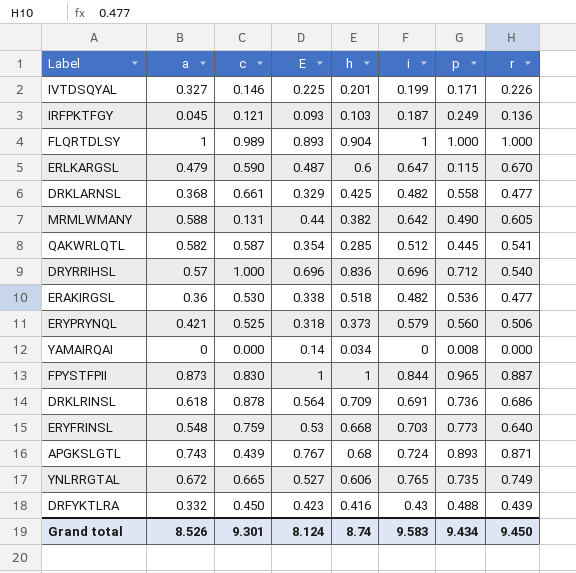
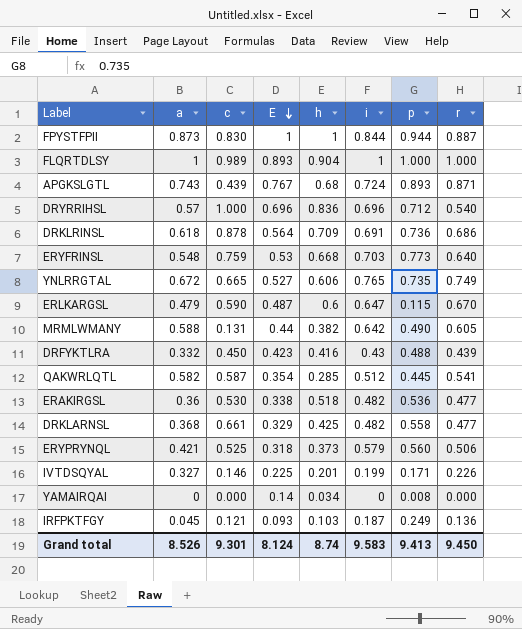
row order: none -> E descending
FPYSTFPII | p: 0.965 -> 0.944
Grand total | p: 9.434 -> 9.413

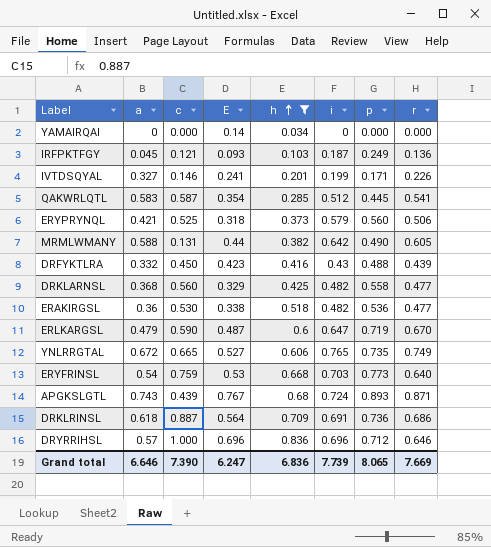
filter: none -> h <= 0.836
row order: E descending -> h ascending
YAMAIRQAI | p: 0.008 -> 0.000
IVTDSQYAL | E: 0.225 -> 0.241
QAKWRLQTL | a: 0.582 -> 0.583
DRKLARNSL | c: 0.661 -> 0.560
ERLKARGSL | p: 0.115 -> 0.719
ERYFRINSL | a: 0.548 -> 0.54
DRKLRINSL | c: 0.878 -> 0.887
DRYRRIHSL | r: 0.540 -> 0.646
Grand total | a: 8.526 -> 6.646
Grand total | c: 9.301 -> 7.390
Grand total | E: 8.124 -> 6.247
Grand total | h: 8.74 -> 6.836
Grand total | i: 9.583 -> 7.739
Grand total | p: 9.413 -> 8.065
Grand total | r: 9.450 -> 7.669

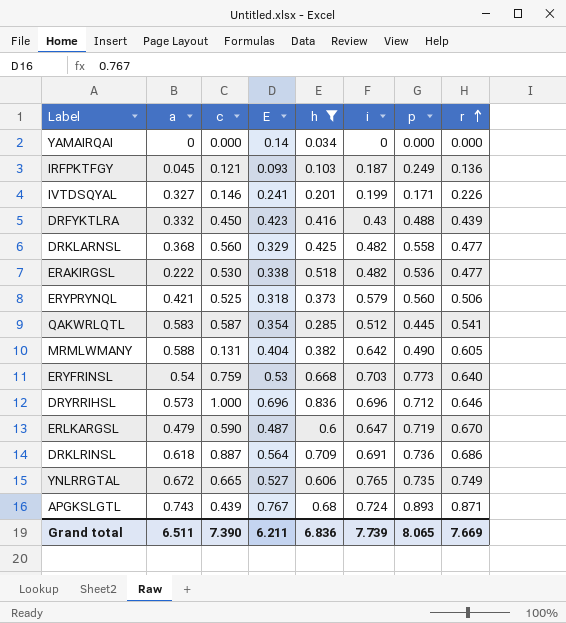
row order: h ascending -> r ascending
ERAKIRGSL | a: 0.36 -> 0.222
MRMLWMANY | E: 0.44 -> 0.404
DRYRRIHSL | a: 0.57 -> 0.573
Grand total | a: 6.646 -> 6.511
Grand total | E: 6.247 -> 6.211

